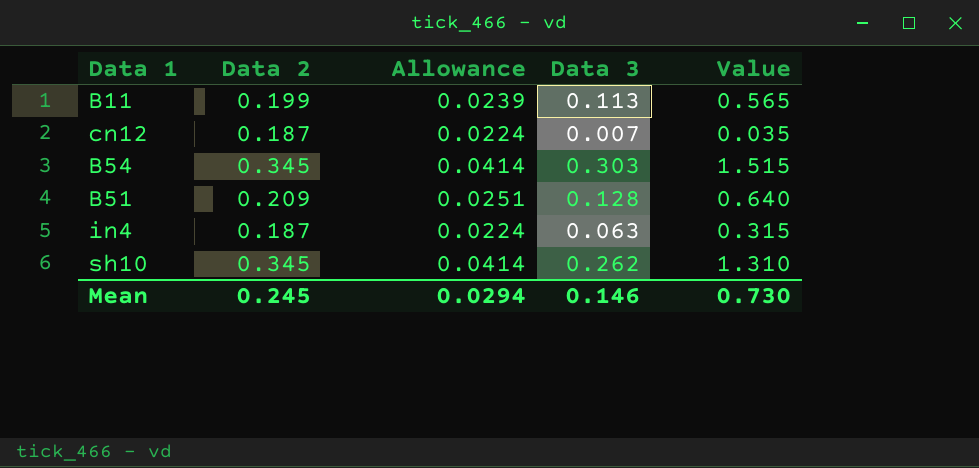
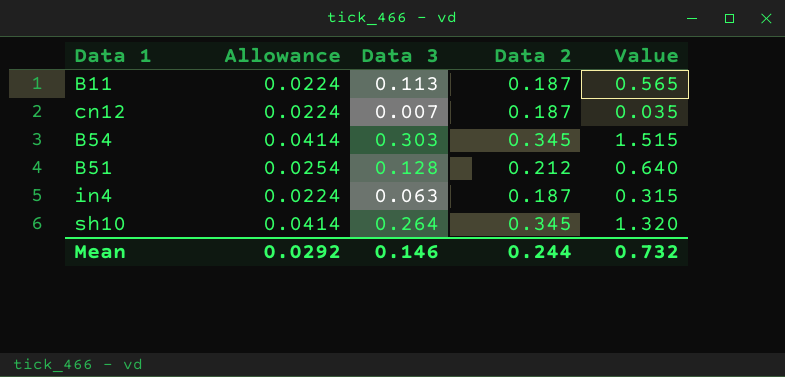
column Data 2 | position: 2 -> 4
B11 | Allowance: 0.0239 -> 0.0224
B11 | Data 2: 0.199 -> 0.187
B51 | Allowance: 0.0251 -> 0.0254
B51 | Data 2: 0.209 -> 0.212
sh10 | Data 3: 0.262 -> 0.264
sh10 | Value: 1.310 -> 1.320
Mean | Allowance: 0.0294 -> 0.0292
Mean | Data 2: 0.245 -> 0.244
Mean | Value: 0.730 -> 0.732

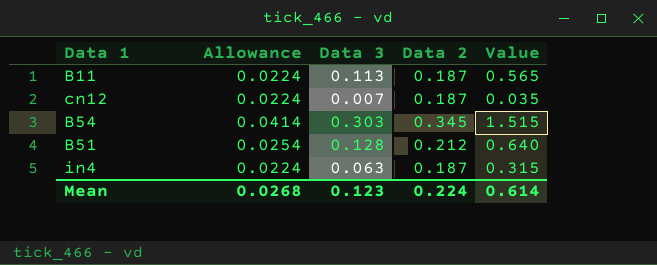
row sh10: 0.0414 | 0.264 | 0.345 | 1.320 -> none
Mean | Allowance: 0.0292 -> 0.0268
Mean | Data 3: 0.146 -> 0.123
Mean | Data 2: 0.244 -> 0.224
Mean | Value: 0.732 -> 0.614

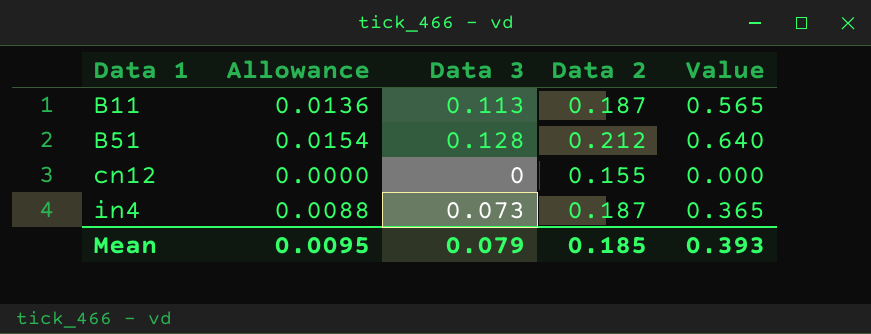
row order: none -> Data 1 ascending
column Allowance | formula: [Data 2] * 0.12 -> [Data 3] * 0.12
row B54: 0.0414 | 0.303 | 0.345 | 1.515 -> none
cn12 | Data 3: 0.007 -> 0
cn12 | Data 2: 0.187 -> 0.155
cn12 | Value: 0.035 -> 0.000
in4 | Data 3: 0.063 -> 0.073
in4 | Value: 0.315 -> 0.365
Mean | Allowance: 0.0268 -> 0.0095
Mean | Data 3: 0.123 -> 0.079
Mean | Data 2: 0.224 -> 0.185
Mean | Value: 0.614 -> 0.393

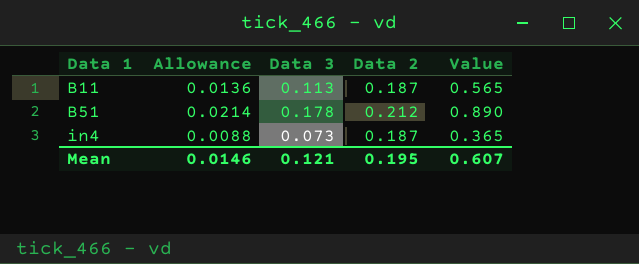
row cn12: 0.0000 | 0 | 0.155 | 0.000 -> none
B51 | Allowance: 0.0154 -> 0.0214
B51 | Data 3: 0.128 -> 0.178
B51 | Value: 0.640 -> 0.890
Mean | Allowance: 0.0095 -> 0.0146
Mean | Data 3: 0.079 -> 0.121
Mean | Data 2: 0.185 -> 0.195
Mean | Value: 0.393 -> 0.607

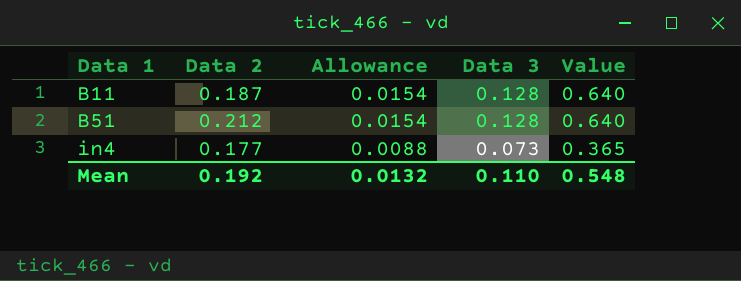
column Data 2 | position: 4 -> 2
B11 | Allowance: 0.0136 -> 0.0154
B11 | Data 3: 0.113 -> 0.128
B11 | Value: 0.565 -> 0.640
B51 | Allowance: 0.0214 -> 0.0154
B51 | Data 3: 0.178 -> 0.128
B51 | Value: 0.890 -> 0.640
in4 | Data 2: 0.187 -> 0.177
Mean | Data 2: 0.195 -> 0.192
Mean | Allowance: 0.0146 -> 0.0132
Mean | Data 3: 0.121 -> 0.110
Mean | Value: 0.607 -> 0.548

